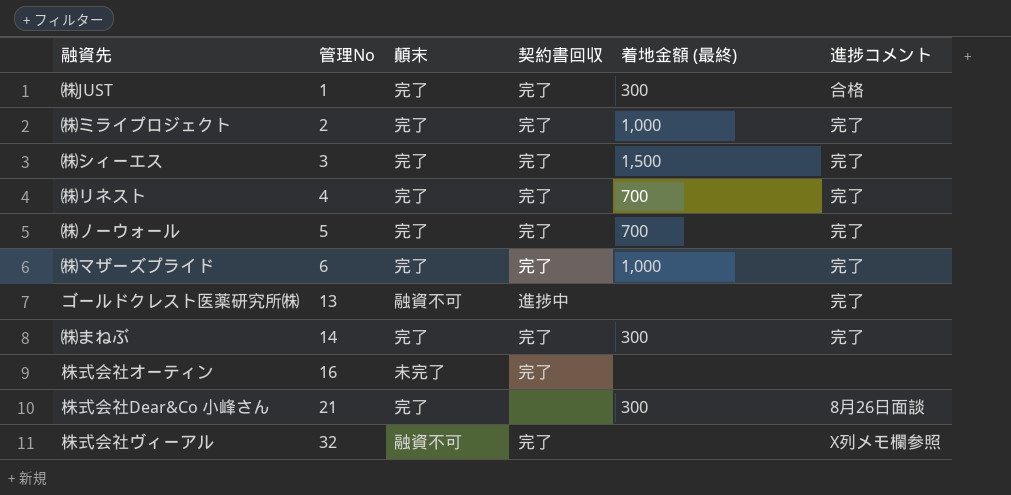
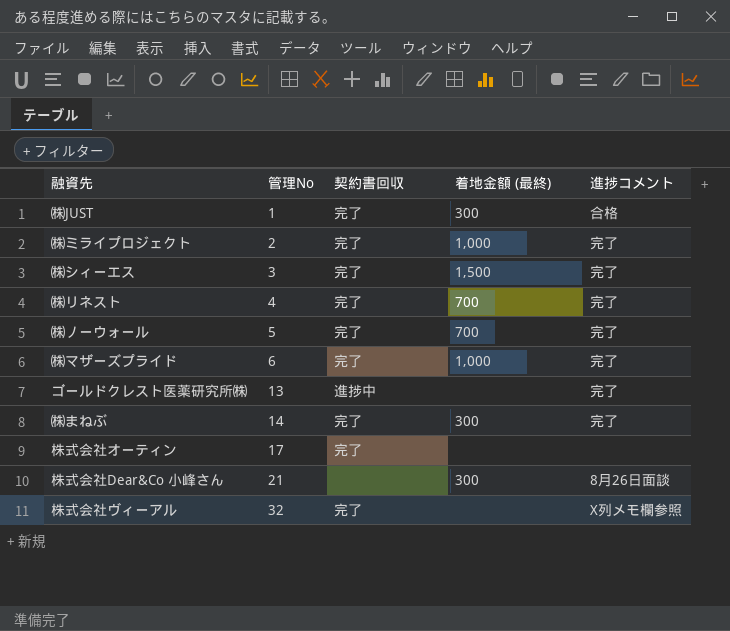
column 顛末 | position: 3 -> none
株式会社オーティン | 管理No: 16 -> 17

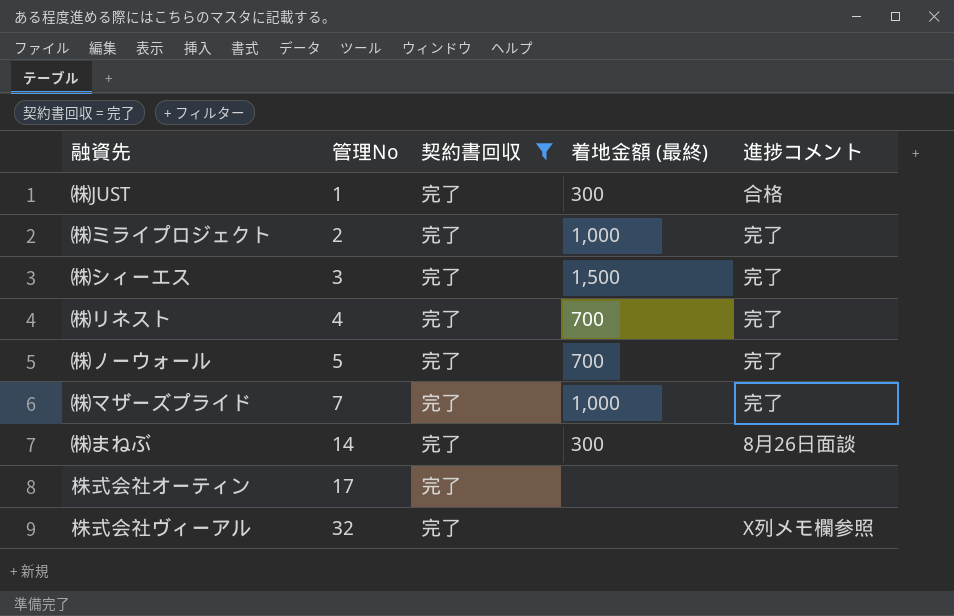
filter: none -> 契約書回収 = 完了
㈱マザーズプライド | 管理No: 6 -> 7
㈱まねぶ | 進捗コメント: 完了 -> 8月26日面談

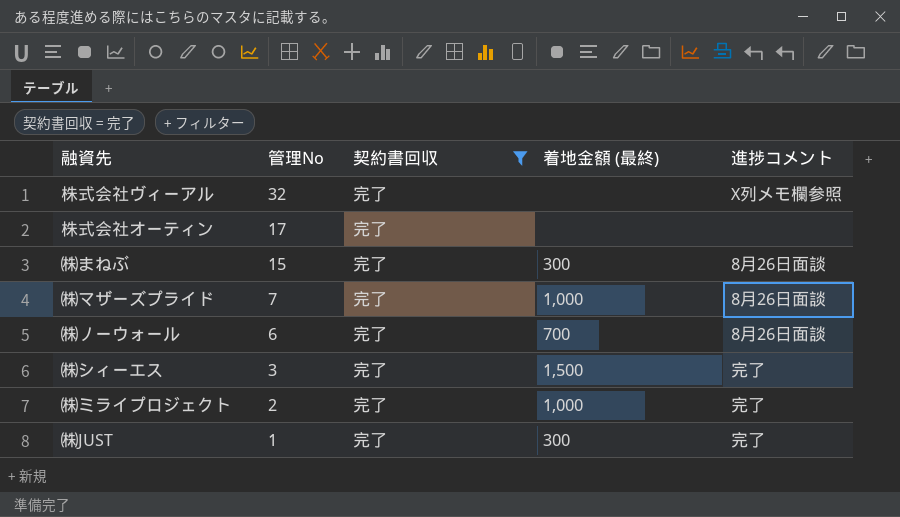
row order: 管理No ascending -> 管理No descending
row ㈱リネスト: 4 | 完了 | 700 | 完了 -> none
㈱まねぶ | 管理No: 14 -> 15
㈱マザーズプライド | 進捗コメント: 完了 -> 8月26日面談
㈱ノーウォール | 管理No: 5 -> 6
㈱ノーウォール | 進捗コメント: 完了 -> 8月26日面談
㈱JUST | 進捗コメント: 合格 -> 完了

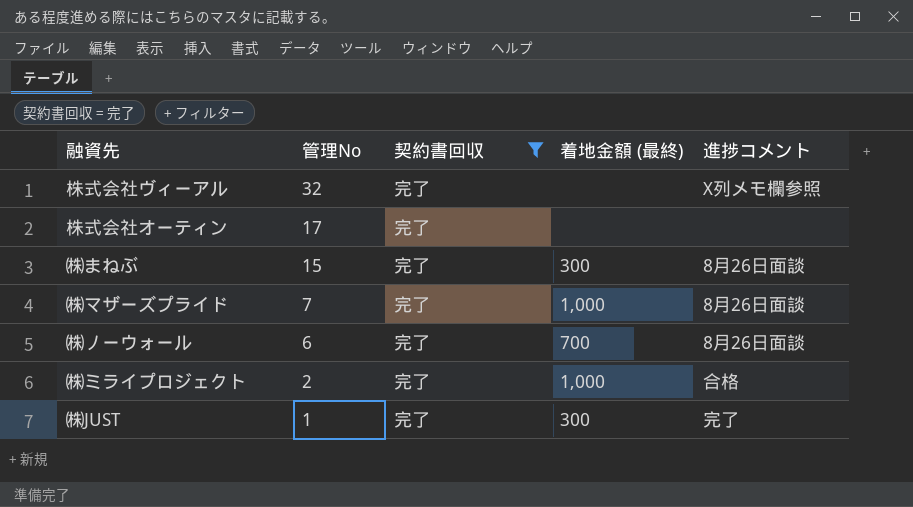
row ㈱シィーエス: 3 | 完了 | 1,500 | 完了 -> none
㈱ミライプロジェクト | 進捗コメント: 完了 -> 合格

